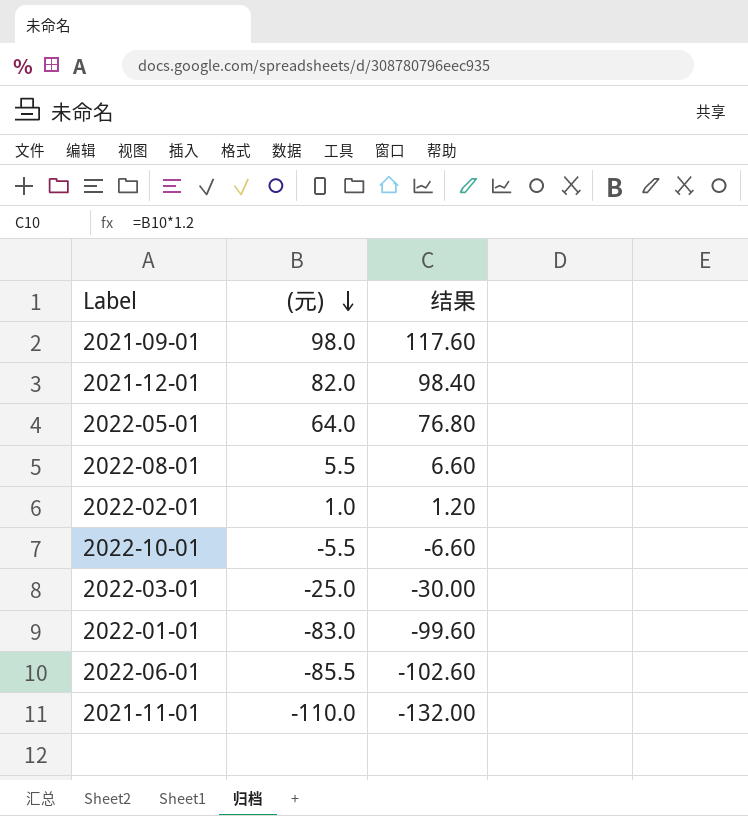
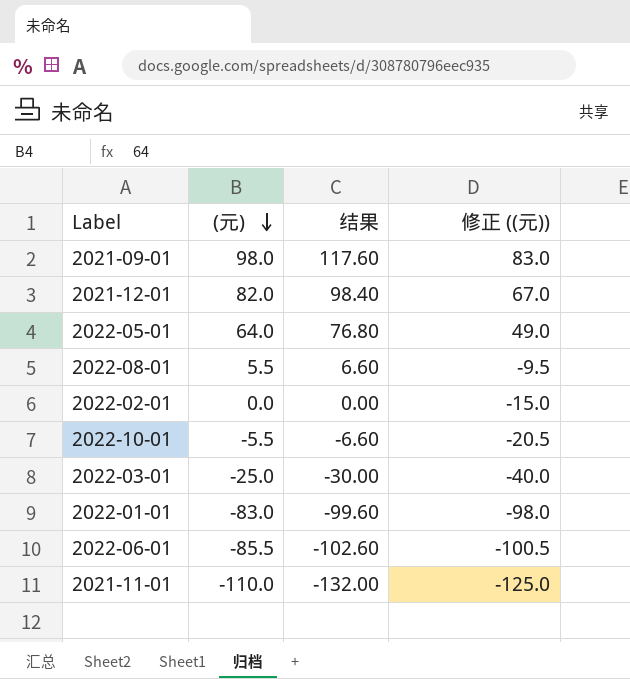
column 修正 ((元)) | formula: none -> [(元)] - 15
2022-02-01 | (元): 1.0 -> 0.0
2022-02-01 | 结果: 1.20 -> 0.00

